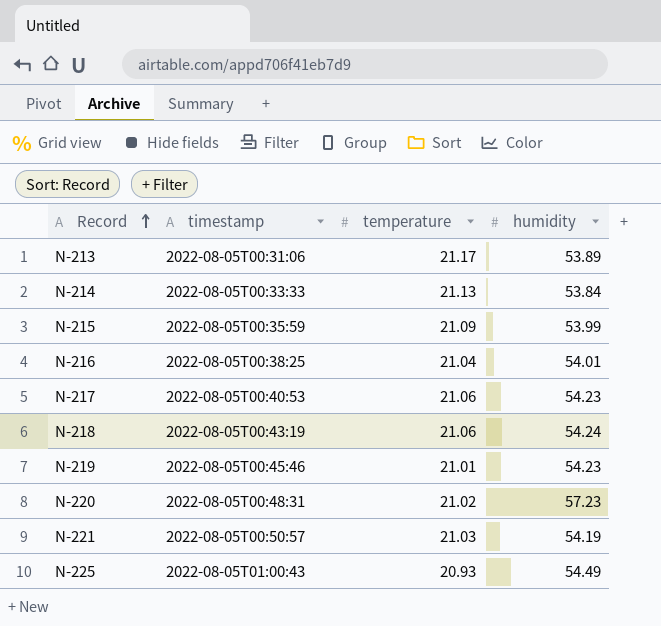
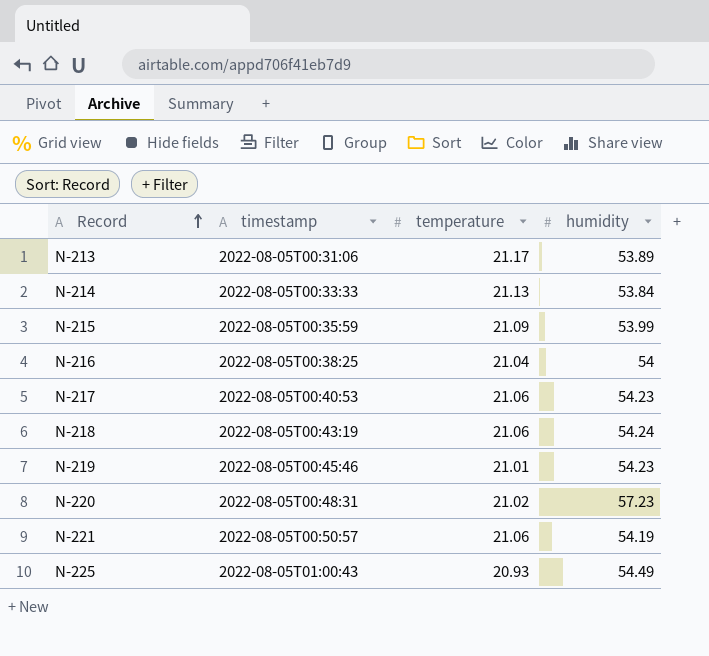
N-216 | humidity: 54.01 -> 54
N-221 | temperature: 21.03 -> 21.06

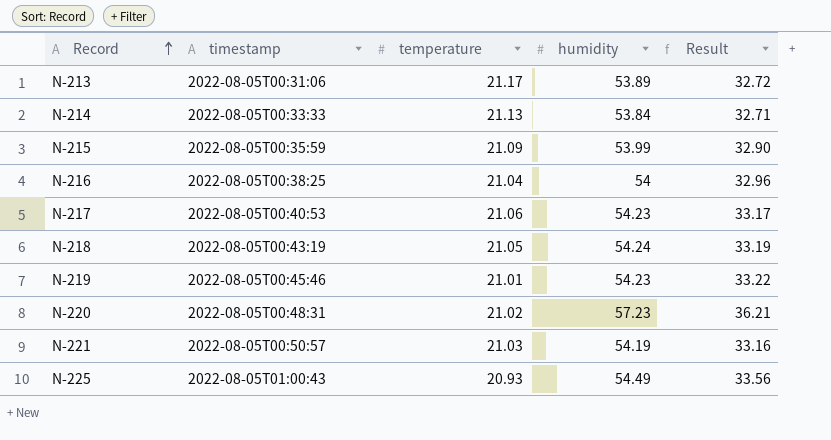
column Result | formula: none -> [humidity] - [temperature]
N-218 | temperature: 21.06 -> 21.05
N-221 | temperature: 21.06 -> 21.03

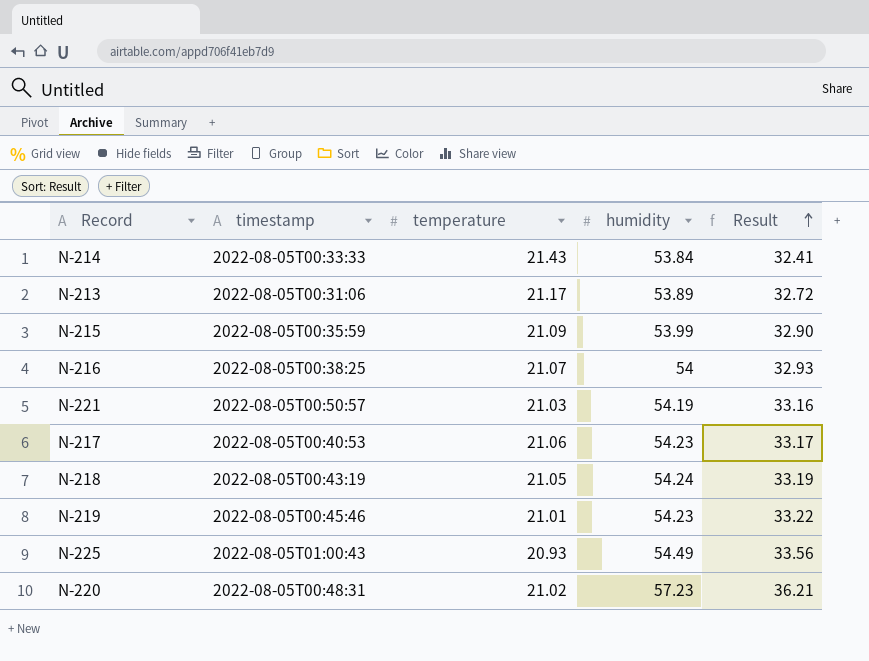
row order: Record ascending -> Result ascending
N-214 | temperature: 21.13 -> 21.43
N-214 | Result: 32.71 -> 32.41
N-216 | temperature: 21.04 -> 21.07
N-216 | Result: 32.96 -> 32.93

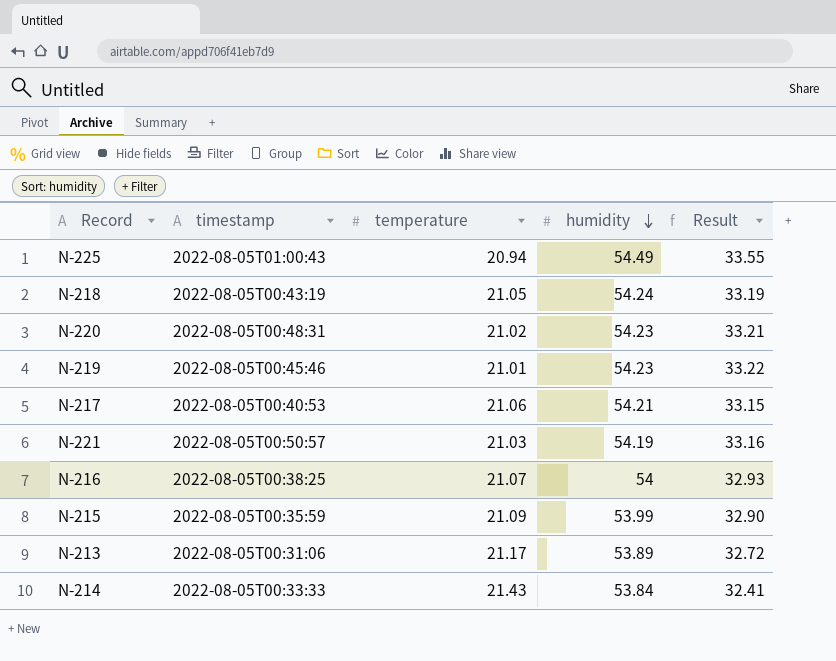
row order: Result ascending -> humidity descending
N-225 | temperature: 20.93 -> 20.94
N-225 | Result: 33.56 -> 33.55
N-220 | humidity: 57.23 -> 54.23
N-220 | Result: 36.21 -> 33.21
N-217 | humidity: 54.23 -> 54.21
N-217 | Result: 33.17 -> 33.15

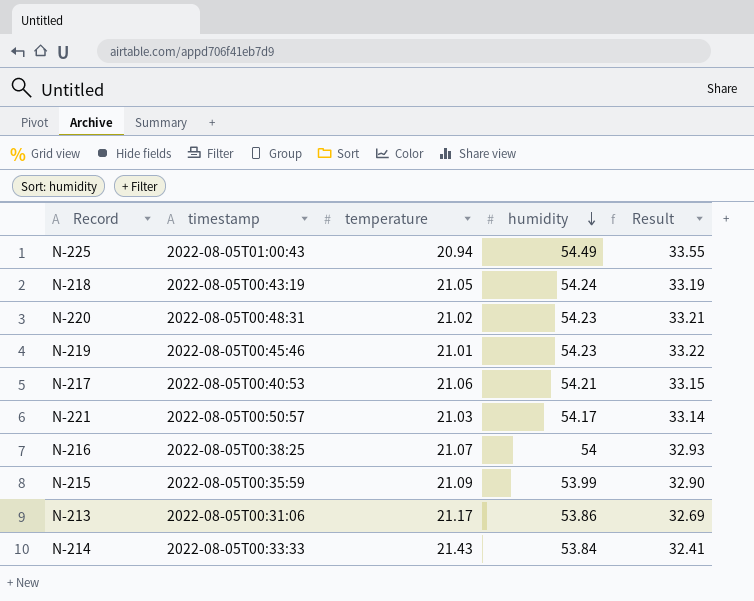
N-221 | humidity: 54.19 -> 54.17
N-221 | Result: 33.16 -> 33.14
N-213 | humidity: 53.89 -> 53.86
N-213 | Result: 32.72 -> 32.69

